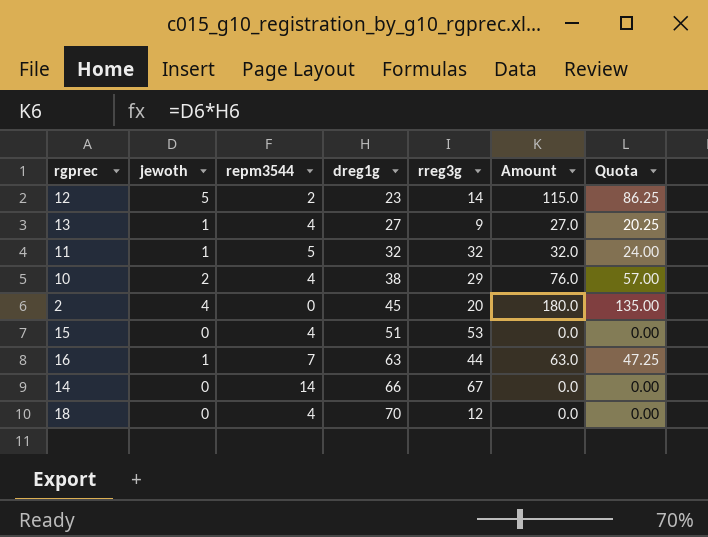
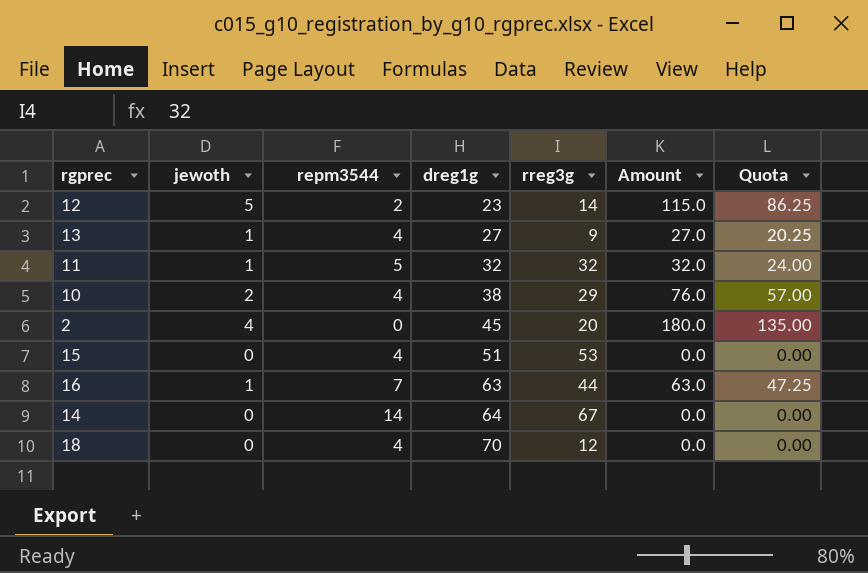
14 | dreg1g: 66 -> 64

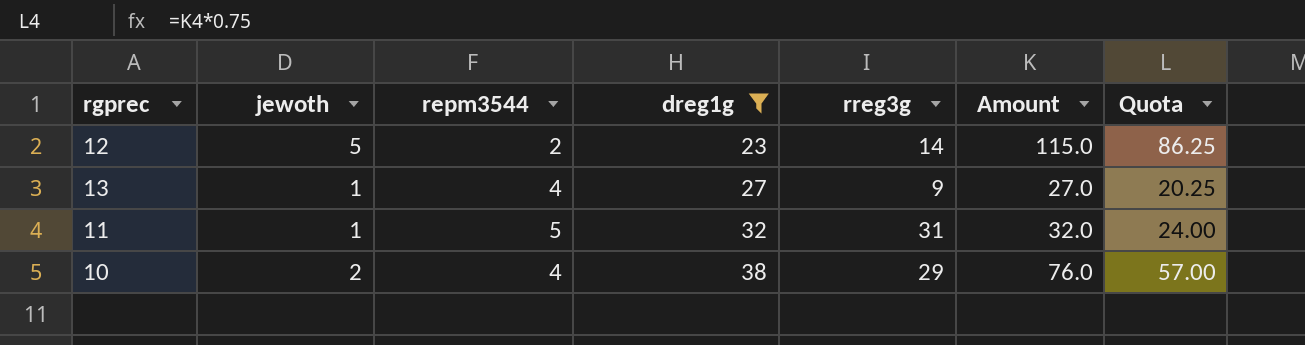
filter: none -> dreg1g <= 38
11 | rreg3g: 32 -> 31

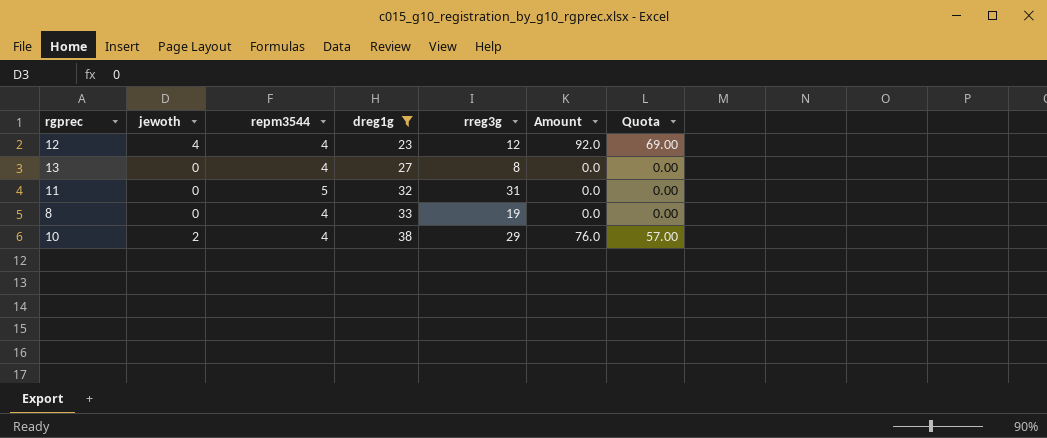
12 | jewoth: 5 -> 4
12 | repm3544: 2 -> 4
12 | rreg3g: 14 -> 12
12 | Amount: 115.0 -> 92.0
12 | Quota: 86.25 -> 69.00
13 | jewoth: 1 -> 0
13 | rreg3g: 9 -> 8
13 | Amount: 27.0 -> 0.0
13 | Quota: 20.25 -> 0.00
11 | jewoth: 1 -> 0
11 | Amount: 32.0 -> 0.0
11 | Quota: 24.00 -> 0.00
row 8: none -> 0 | 4 | 33 | 19 | 0.0 | 0.00

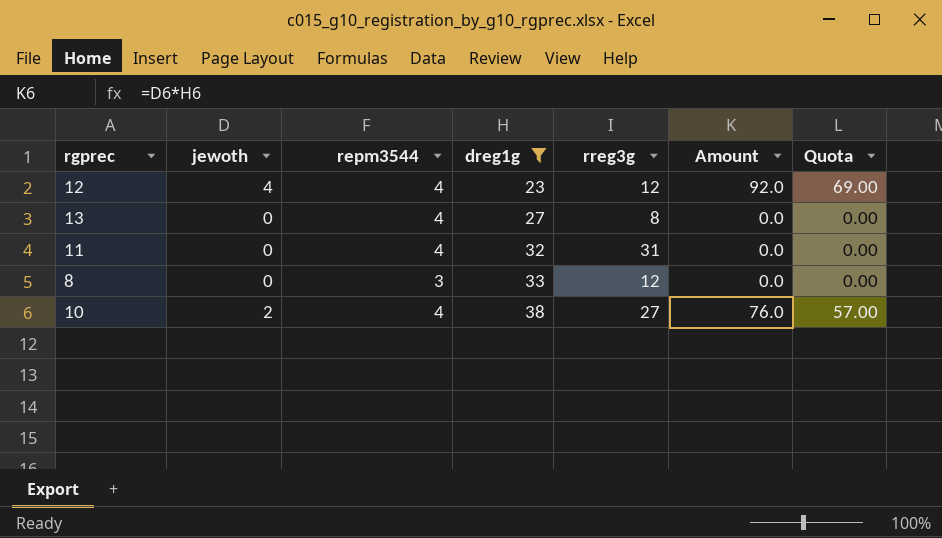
11 | repm3544: 5 -> 4
8 | repm3544: 4 -> 3
8 | rreg3g: 19 -> 12
10 | rreg3g: 29 -> 27

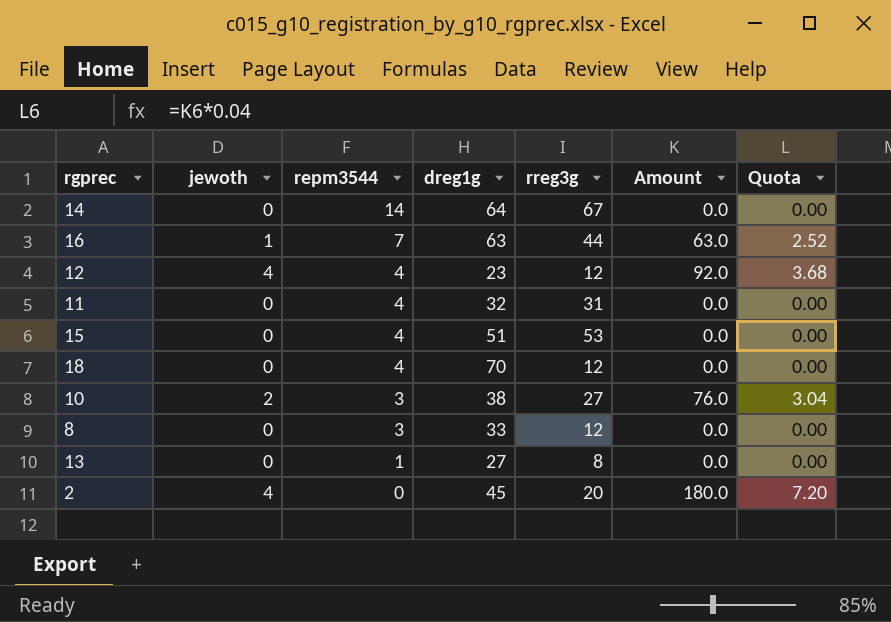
filter: dreg1g <= 38 -> none
row order: dreg1g ascending -> repm3544 descending
column Quota | formula: [Amount] * 0.75 -> [Amount] * 0.04
10 | repm3544: 4 -> 3
13 | repm3544: 4 -> 1

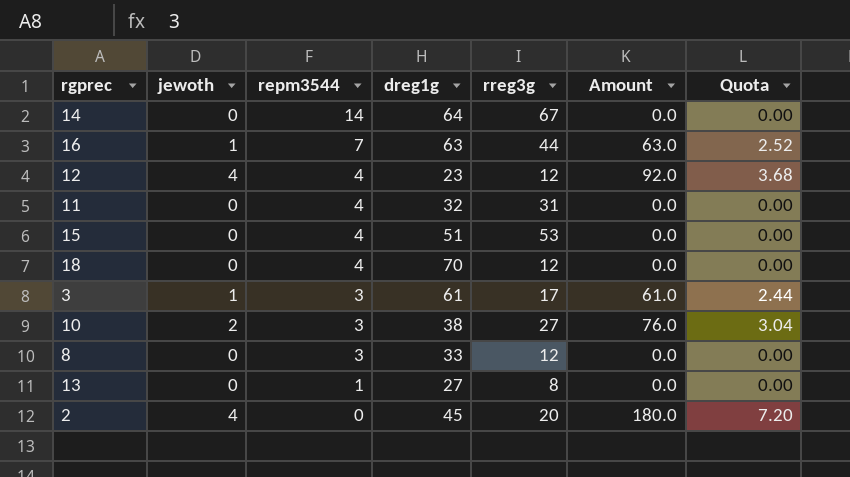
row 3: none -> 1 | 3 | 61 | 17 | 61.0 | 2.44

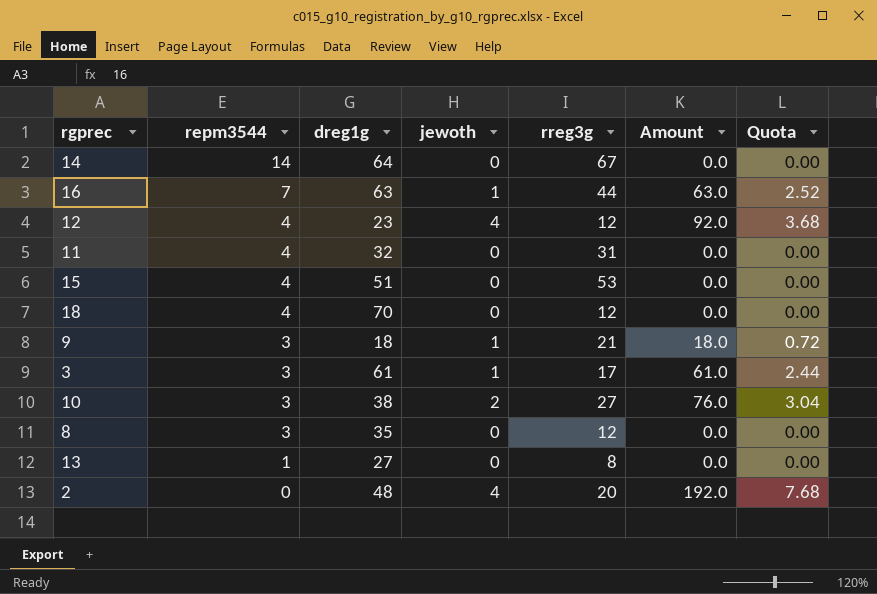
column jewoth | position: 2 -> 4
row 9: none -> 3 | 18 | 1 | 21 | 18.0 | 0.72
8 | dreg1g: 33 -> 35
2 | dreg1g: 45 -> 48
2 | Amount: 180.0 -> 192.0
2 | Quota: 7.20 -> 7.68

